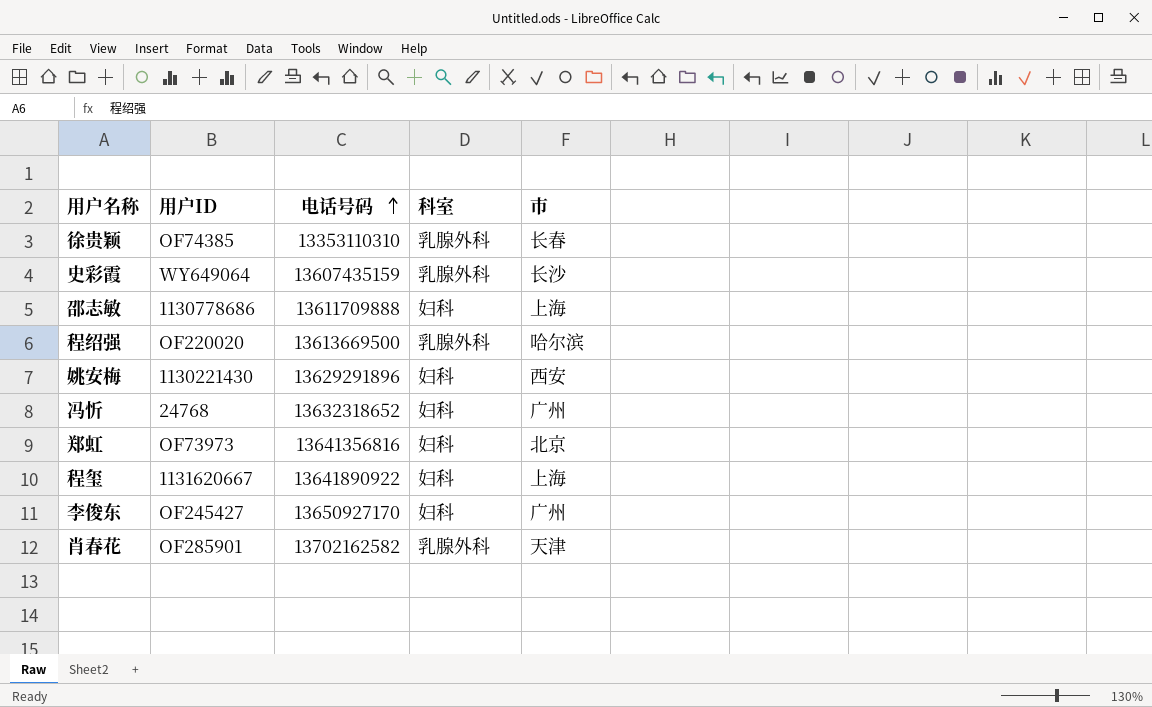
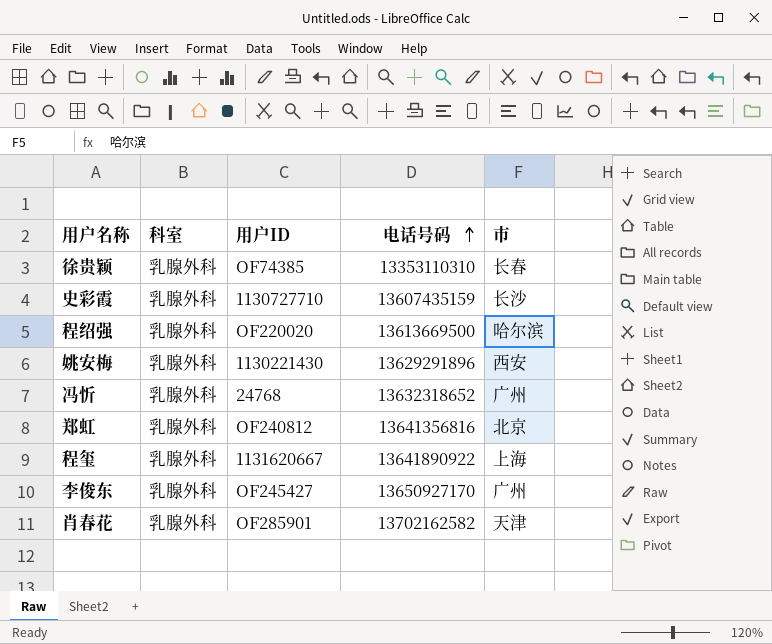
column 科室 | position: 4 -> 2
row 邵志敏: 1130778686 | 13611709888 | 妇科 | 上海 -> none
史彩霞 | 用户ID: WY649064 -> 1130727710
姚安梅 | 科室: 妇科 -> 乳腺外科
冯忻 | 科室: 妇科 -> 乳腺外科
郑虹 | 科室: 妇科 -> 乳腺外科
郑虹 | 用户ID: OF73973 -> OF240812
程玺 | 科室: 妇科 -> 乳腺外科
李俊东 | 科室: 妇科 -> 乳腺外科

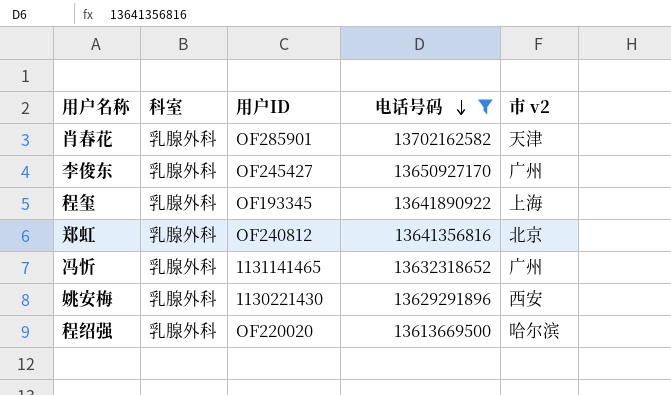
filter: none -> 电话号码 >= 13613669500
row order: 电话号码 ascending -> 电话号码 descending
column name: 市 -> 市 v2
程玺 | 用户ID: 1131620667 -> OF193345
冯忻 | 用户ID: 24768 -> 1131141465

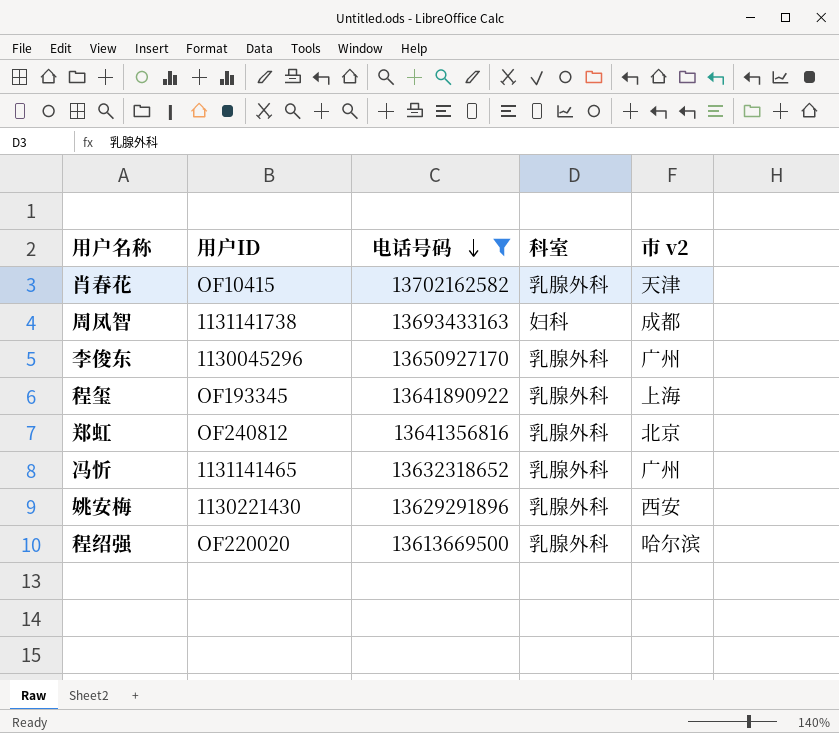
column 科室 | position: 2 -> 4
肖春花 | 用户ID: OF285901 -> OF10415
row 周凤智: none -> 1131141738 | 13693433163 | 妇科 | 成都
李俊东 | 用户ID: OF245427 -> 1130045296

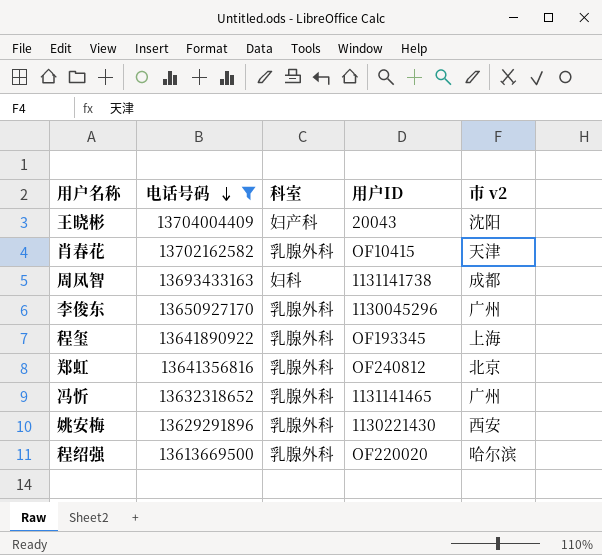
column 用户ID | position: 2 -> 4
row 王晓彬: none -> 13704004409 | 妇产科 | 20043 | 沈阳

